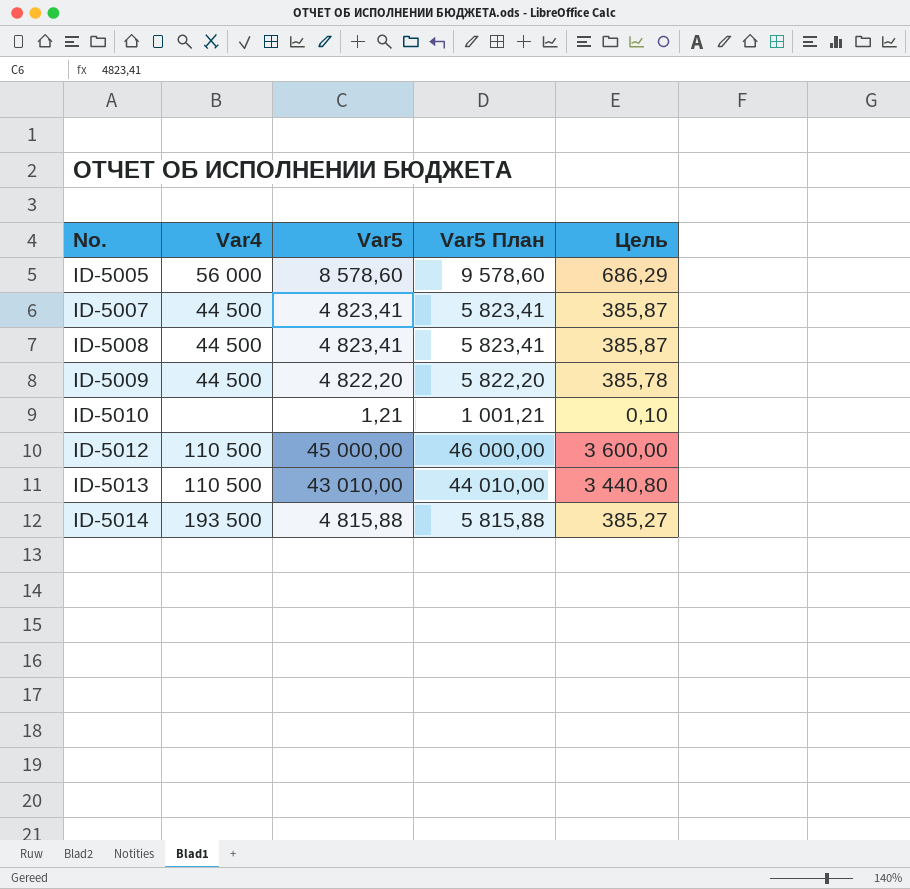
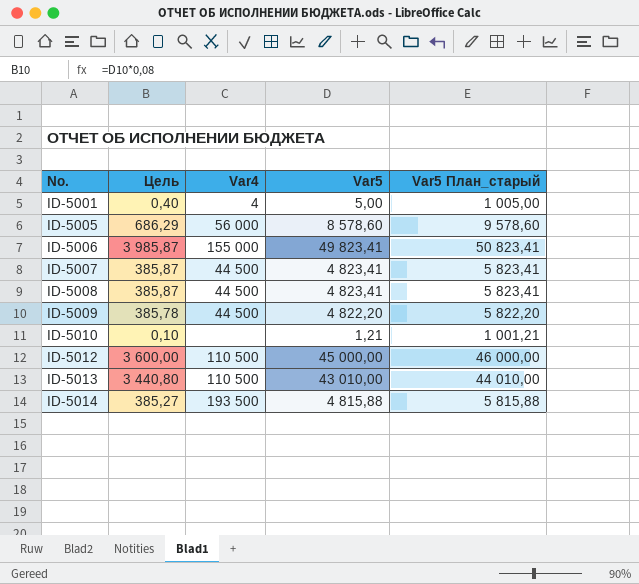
column Цель | position: 5 -> 2
column name: Var5 План -> Var5 План_старый
row ID-5001: none -> 0,40 | 4 | 5,00 | 1 005,00
row ID-5006: none -> 3 985,87 | 155 000 | 49 823,41 | 50 823,41

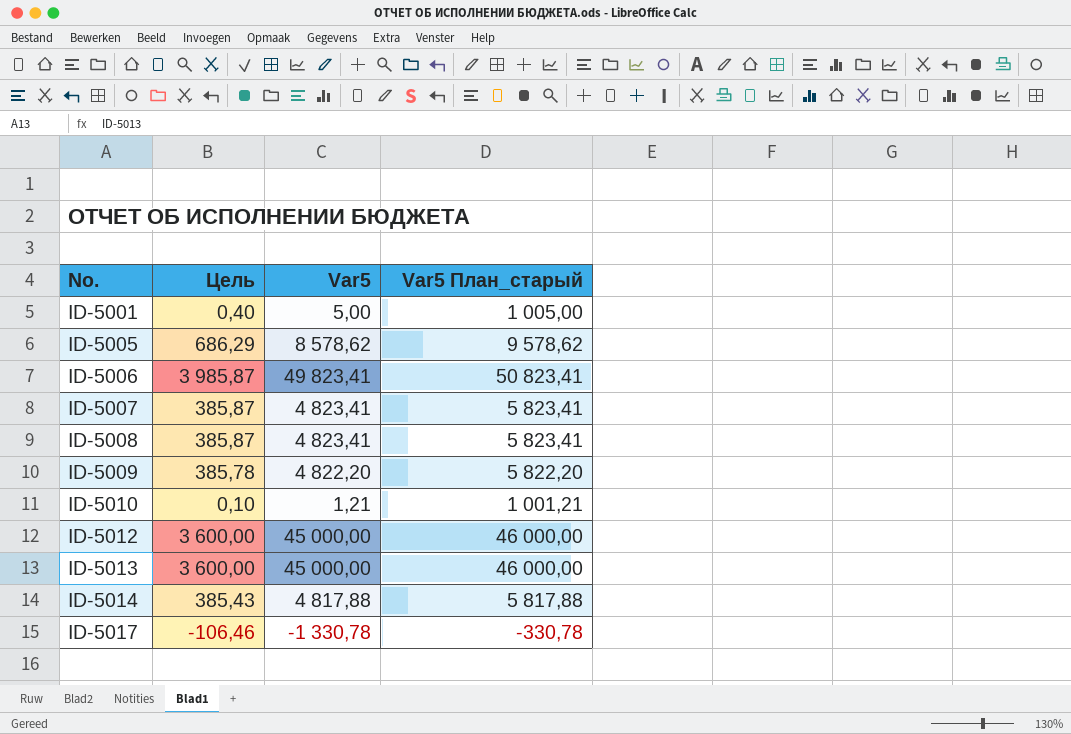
column Var4 | position: 3 -> none
ID-5005 | Var5: 8 578,60 -> 8 578,62
ID-5005 | Var5 План_старый: 9 578,60 -> 9 578,62
ID-5013 | Цель: 3 440,80 -> 3 600,00
ID-5013 | Var5: 43 010,00 -> 45 000,00
ID-5013 | Var5 План_старый: 44 010,00 -> 46 000,00
ID-5014 | Цель: 385,27 -> 385,43
ID-5014 | Var5: 4 815,88 -> 4 817,88
ID-5014 | Var5 План_старый: 5 815,88 -> 5 817,88
row ID-5017: none -> -106,46 | -1 330,78 | -330,78

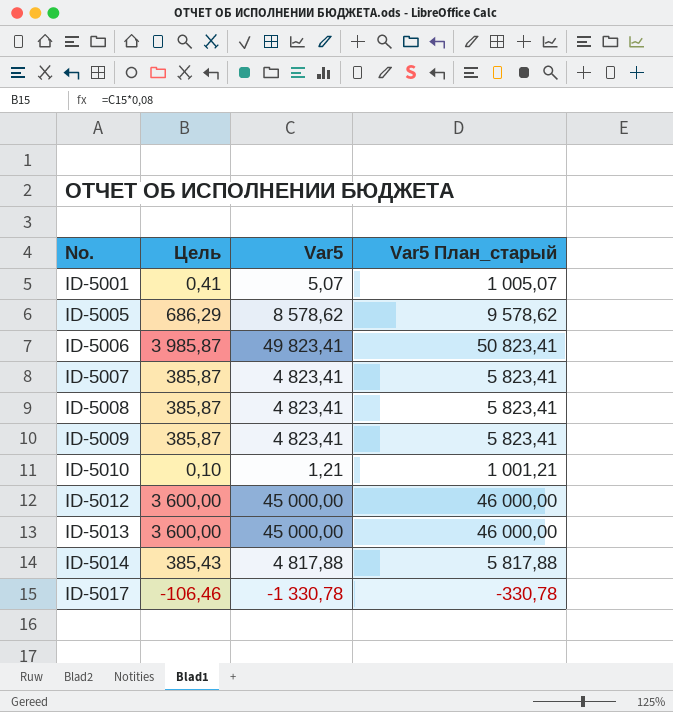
ID-5001 | Цель: 0,40 -> 0,41
ID-5001 | Var5: 5,00 -> 5,07
ID-5001 | Var5 План_старый: 1 005,00 -> 1 005,07
ID-5009 | Цель: 385,78 -> 385,87
ID-5009 | Var5: 4 822,20 -> 4 823,41
ID-5009 | Var5 План_старый: 5 822,20 -> 5 823,41

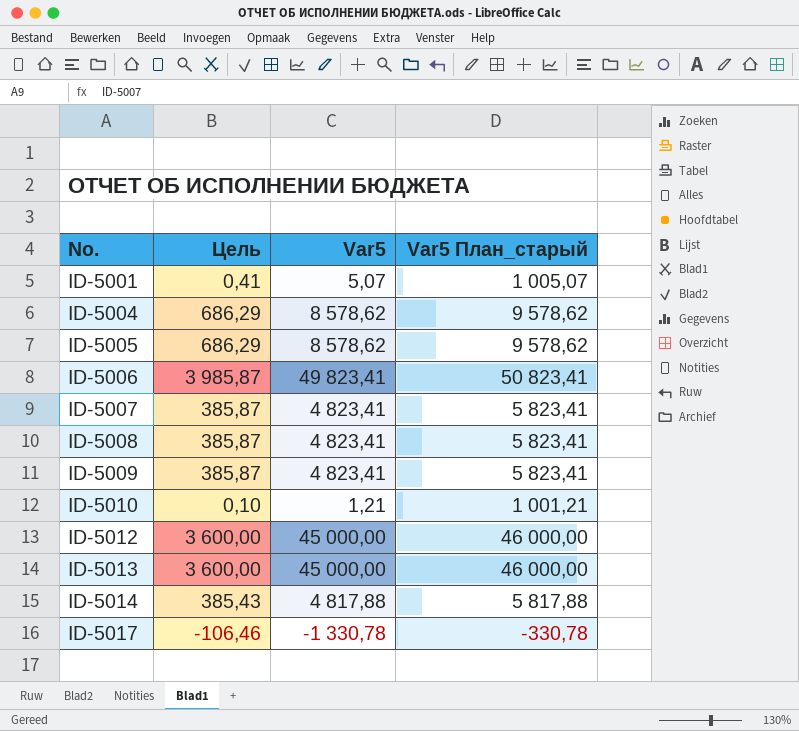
row ID-5004: none -> 686,29 | 8 578,62 | 9 578,62

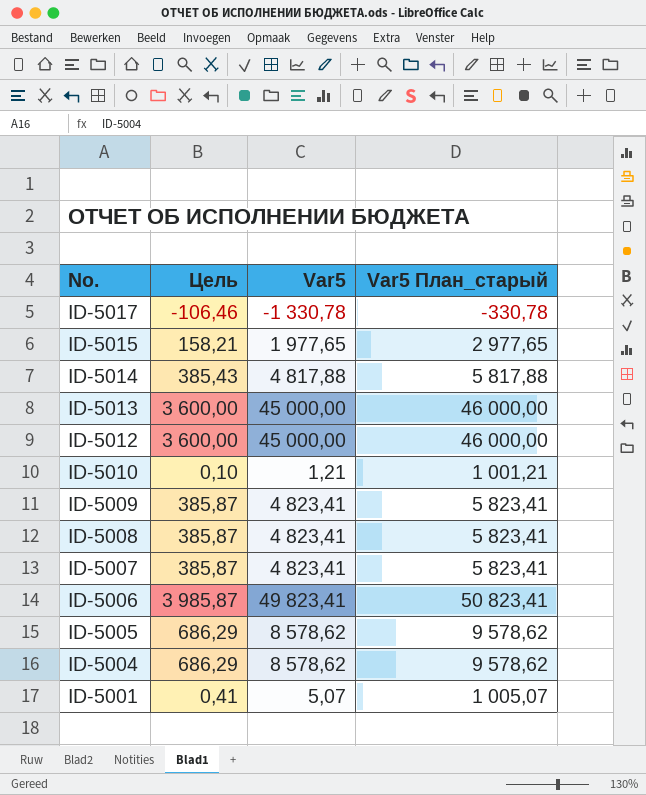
row order: No. ascending -> No. descending
row ID-5015: none -> 158,21 | 1 977,65 | 2 977,65

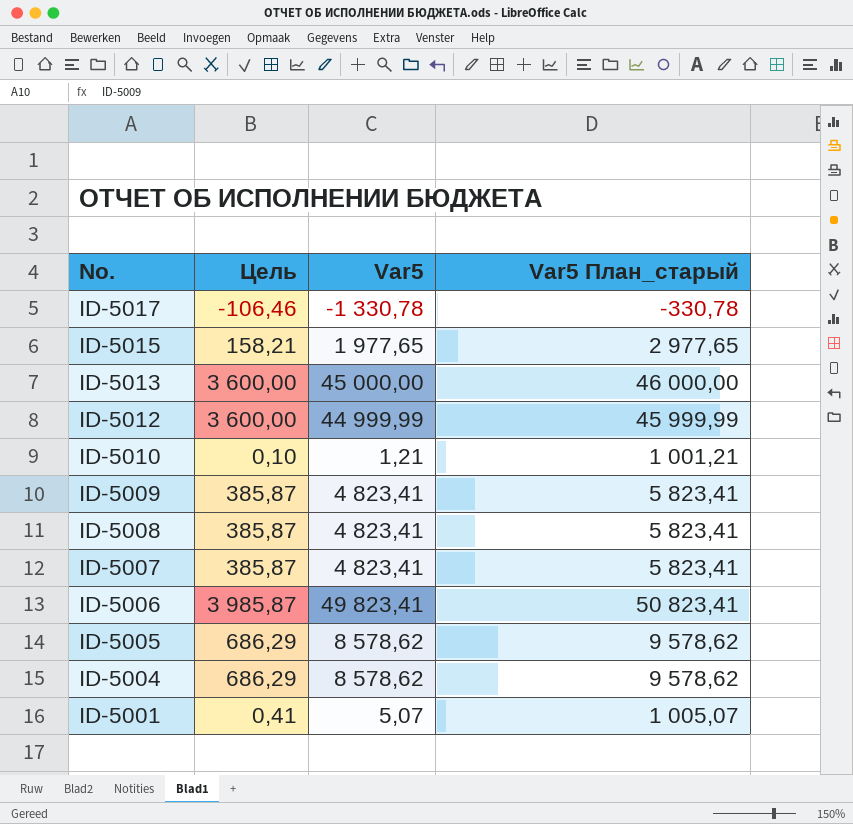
row ID-5014: 385,43 | 4 817,88 | 5 817,88 -> none
ID-5012 | Var5: 45 000,00 -> 44 999,99
ID-5012 | Var5 План_старый: 46 000,00 -> 45 999,99

